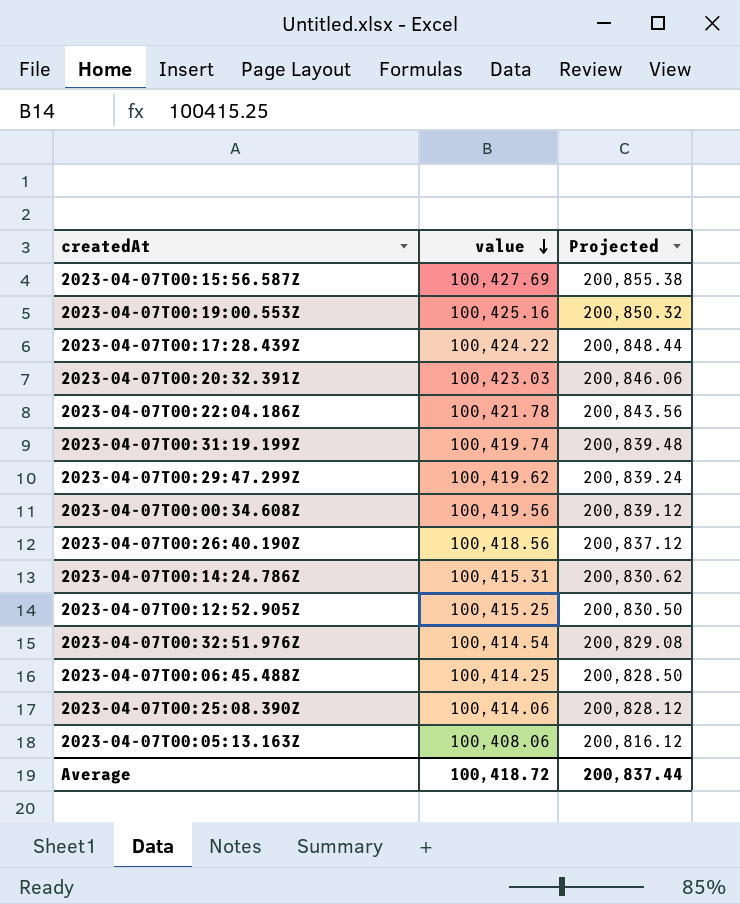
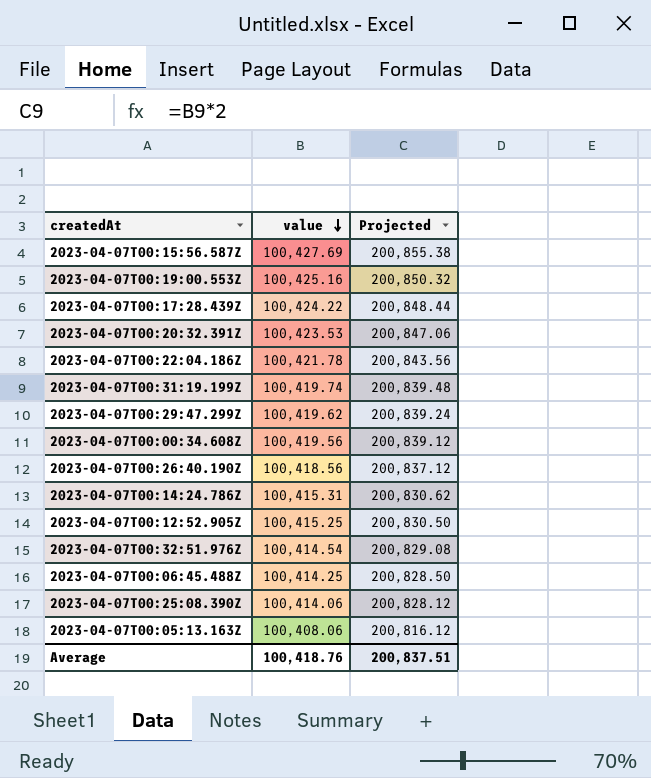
2023-04-07T00:20:32.391Z | value: 100,423.03 -> 100,423.53
2023-04-07T00:20:32.391Z | Projected: 200,846.06 -> 200,847.06
Average | value: 100,418.72 -> 100,418.76
Average | Projected: 200,837.44 -> 200,837.51

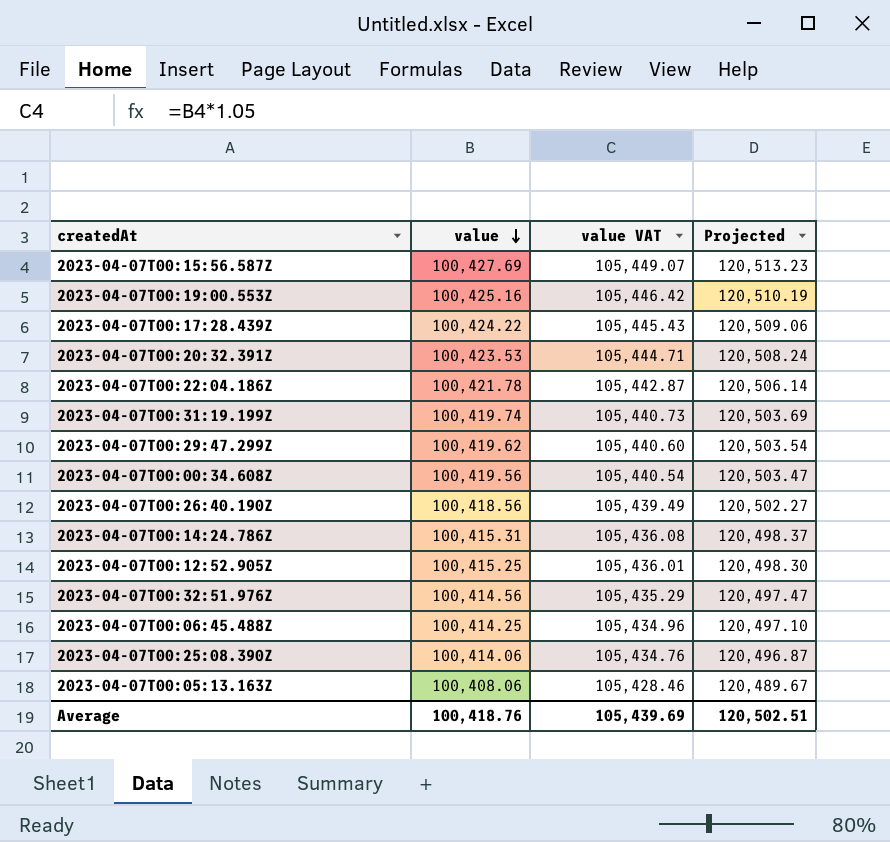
column value VAT | formula: none -> [value] * 1.05
column Projected | formula: [value] * 2 -> [value] * 1.2
2023-04-07T00:32:51.976Z | value: 100,414.54 -> 100,414.56
Average | Projected: 200,837.51 -> 120,502.51

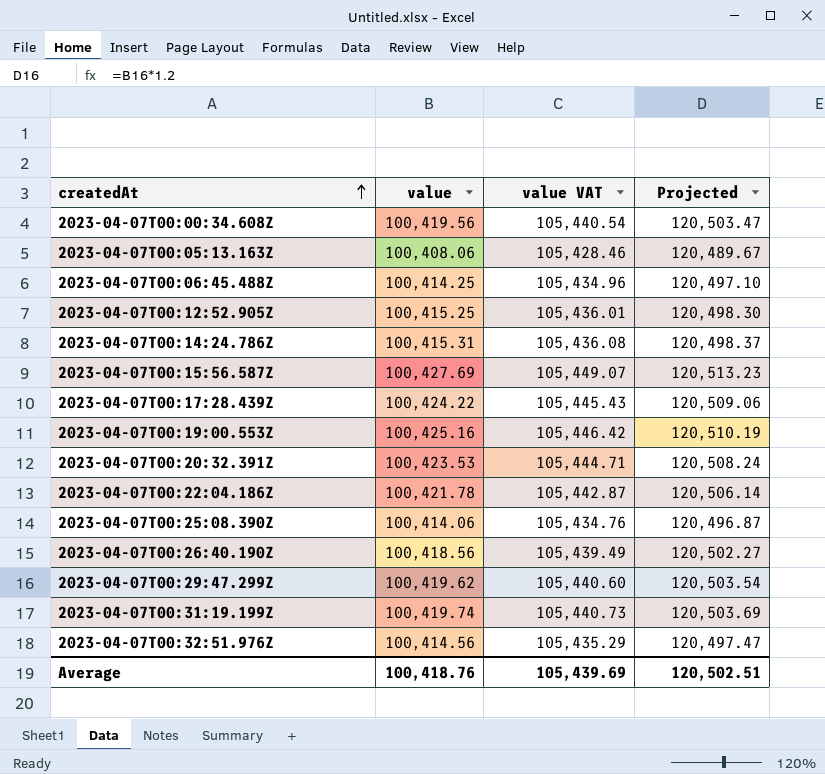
row order: value descending -> createdAt ascending

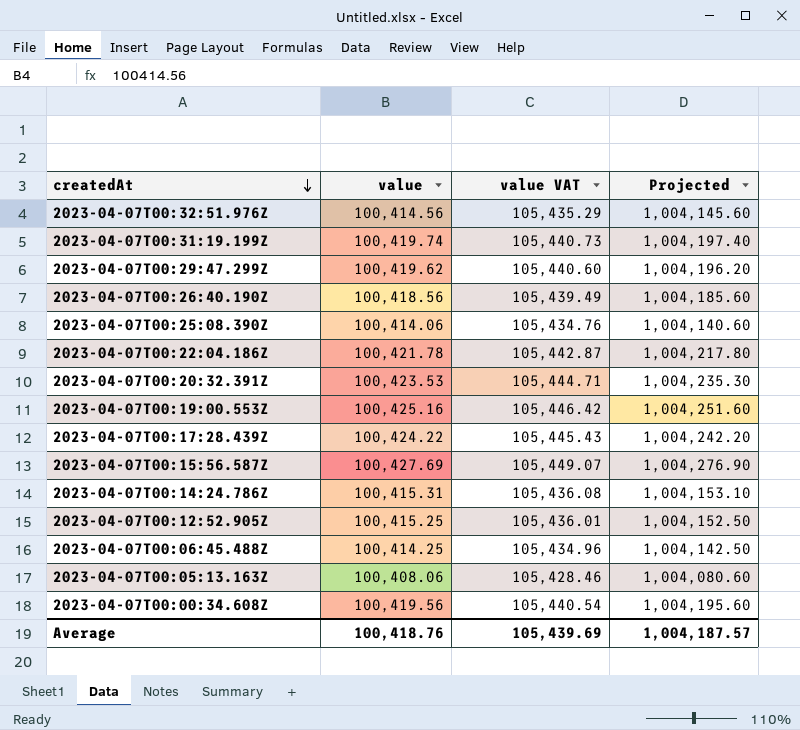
row order: createdAt ascending -> createdAt descending
column Projected | formula: [value] * 1.2 -> [value] * 10
Average | Projected: 120,502.51 -> 1,004,187.57

